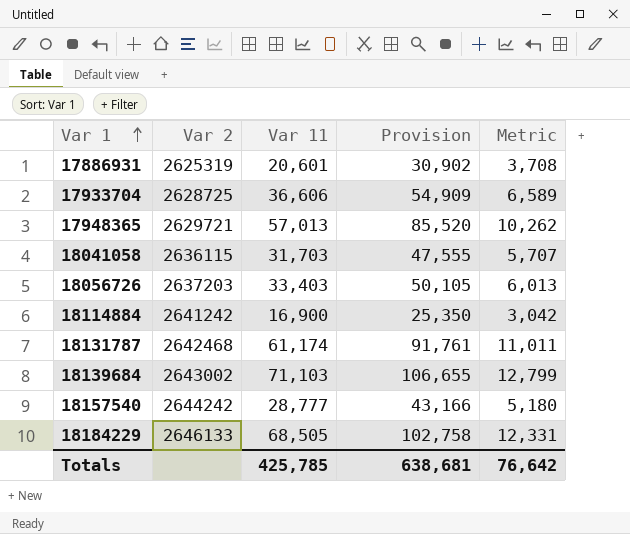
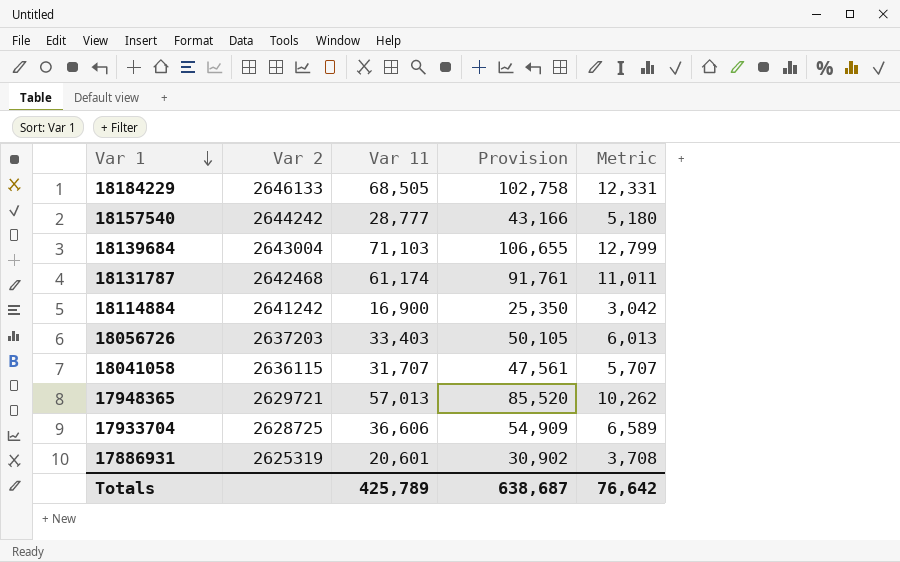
row order: Var 1 ascending -> Var 1 descending
18139684 | Var 2: 2643002 -> 2643004
18041058 | Var 11: 31,703 -> 31,707
18041058 | Provision: 47,555 -> 47,561
Totals | Var 11: 425,785 -> 425,789
Totals | Provision: 638,681 -> 638,687

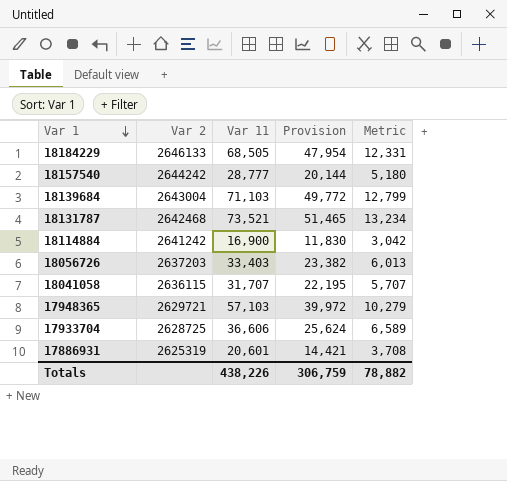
column Provision | formula: [Var 11] * 1.5 -> [Var 11] * 0.7
18131787 | Var 11: 61,174 -> 73,521
18131787 | Metric: 11,011 -> 13,234
17948365 | Var 11: 57,013 -> 57,103
17948365 | Metric: 10,262 -> 10,279
Totals | Var 11: 425,789 -> 438,226
Totals | Provision: 638,687 -> 306,759
Totals | Metric: 76,642 -> 78,882

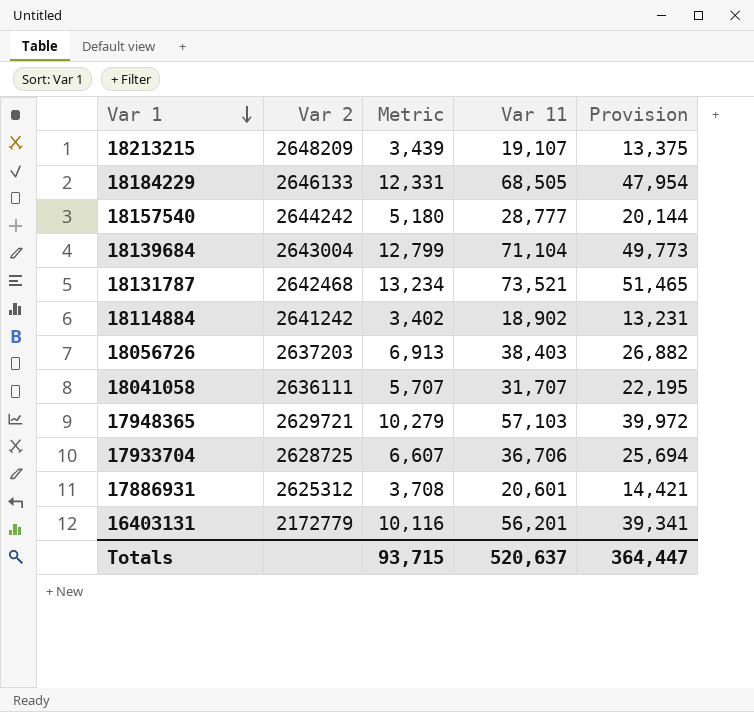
column Metric | position: 5 -> 3
row 18213215: none -> 2648209 | 3,439 | 19,107 | 13,375
18139684 | Var 11: 71,103 -> 71,104
18139684 | Provision: 49,772 -> 49,773
18114884 | Metric: 3,042 -> 3,402
18114884 | Var 11: 16,900 -> 18,902
18114884 | Provision: 11,830 -> 13,231
18056726 | Metric: 6,013 -> 6,913
18056726 | Var 11: 33,403 -> 38,403
18056726 | Provision: 23,382 -> 26,882
18041058 | Var 2: 2636115 -> 2636111
17933704 | Metric: 6,589 -> 6,607
17933704 | Var 11: 36,606 -> 36,706
17933704 | Provision: 25,624 -> 25,694
17886931 | Var 2: 2625319 -> 2625312
row 16403131: none -> 2172779 | 10,116 | 56,201 | 39,341
Totals | Metric: 78,882 -> 93,715
Totals | Var 11: 438,226 -> 520,637
Totals | Provision: 306,759 -> 364,447

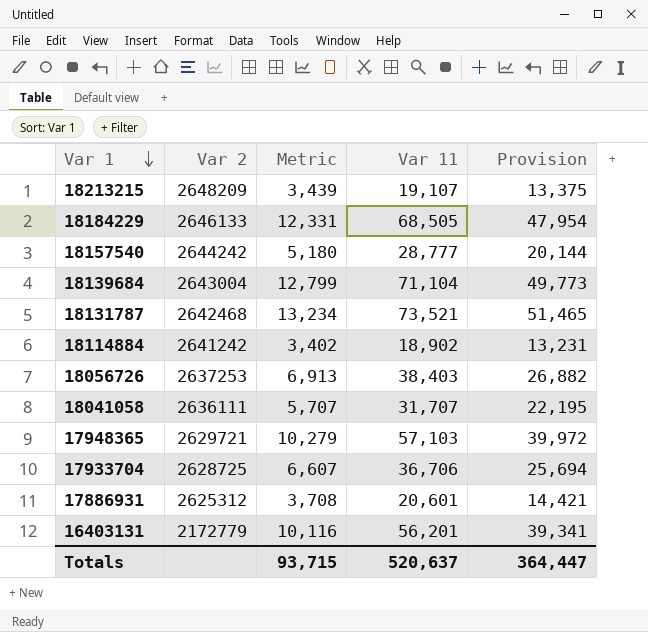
18056726 | Var 2: 2637203 -> 2637253

